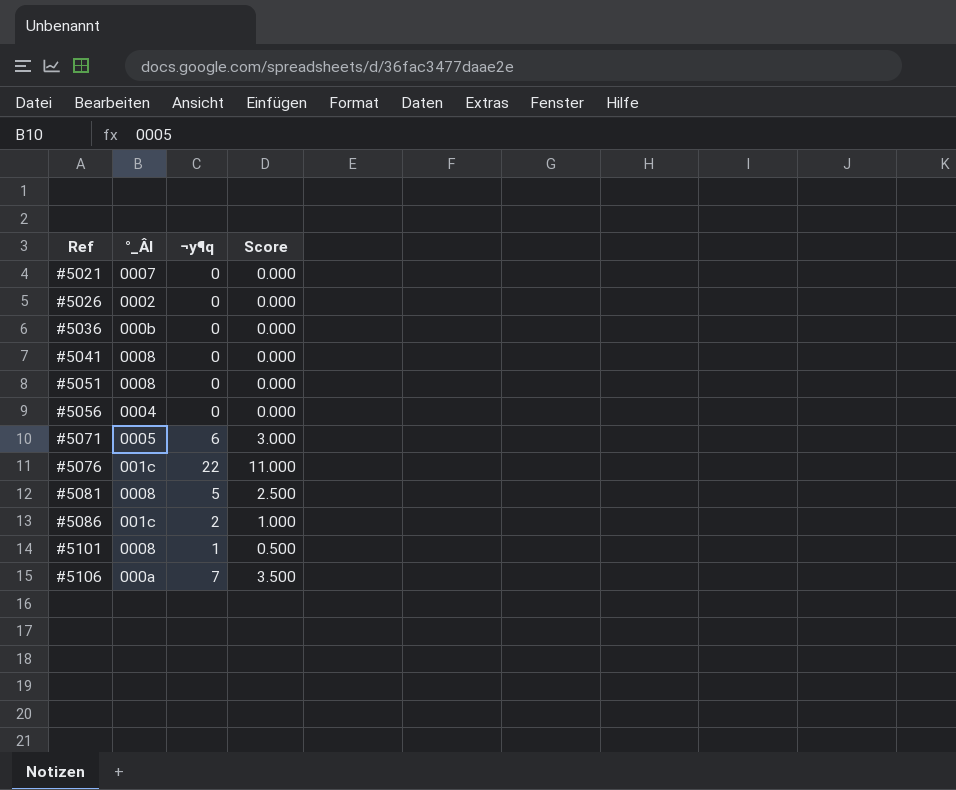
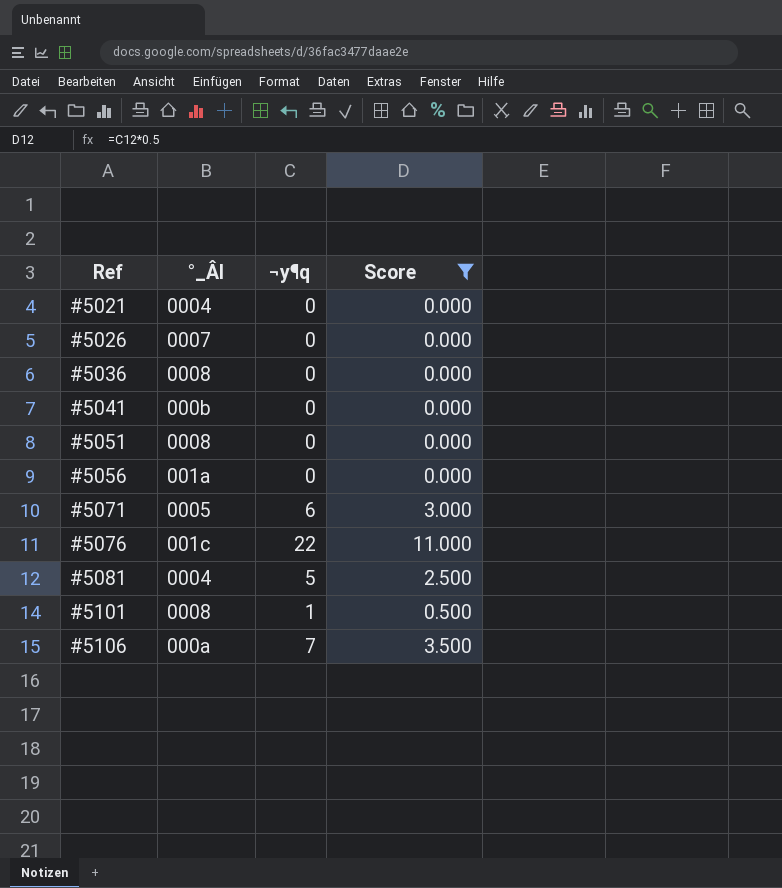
filter: none -> Score != 1.000
#5021 | °_ÂI: 0007 -> 0004
#5026 | °_ÂI: 0002 -> 0007
#5036 | °_ÂI: 000b -> 0008
#5041 | °_ÂI: 0008 -> 000b
#5056 | °_ÂI: 0004 -> 001a
#5081 | °_ÂI: 0008 -> 0004

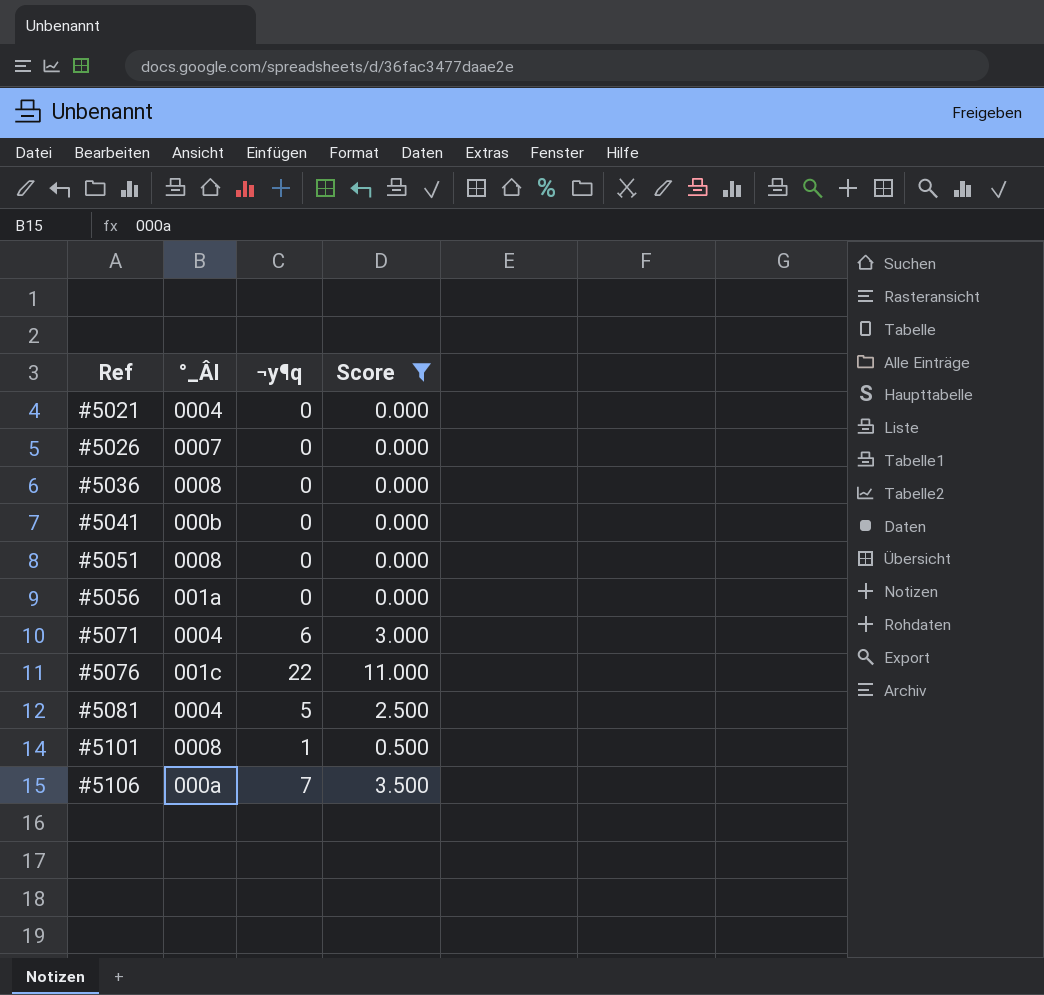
#5071 | °_ÂI: 0005 -> 0004

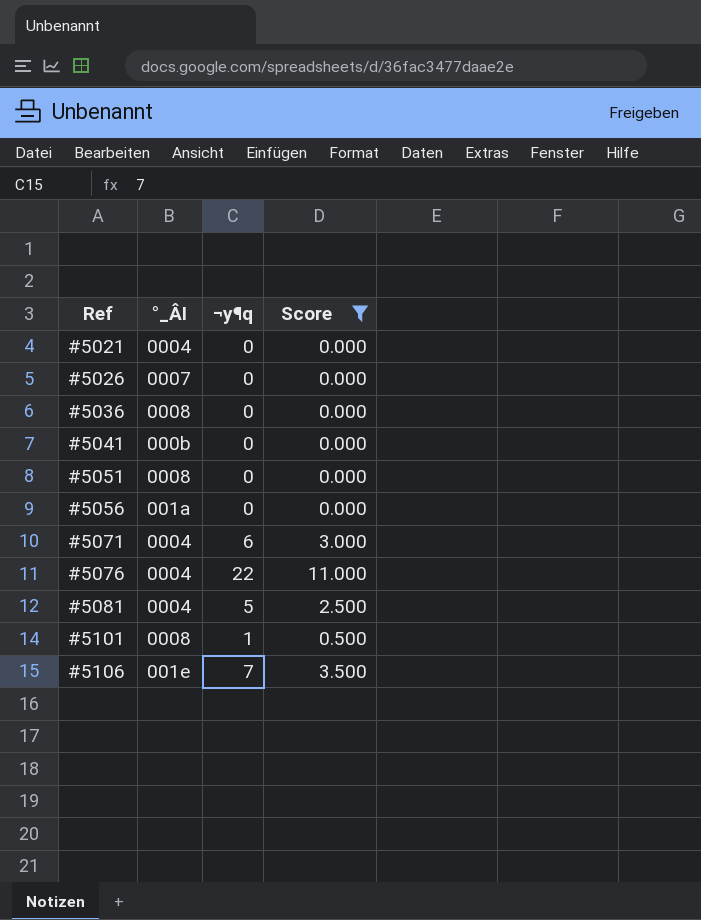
#5076 | °_ÂI: 001c -> 0004
#5106 | °_ÂI: 000a -> 001e

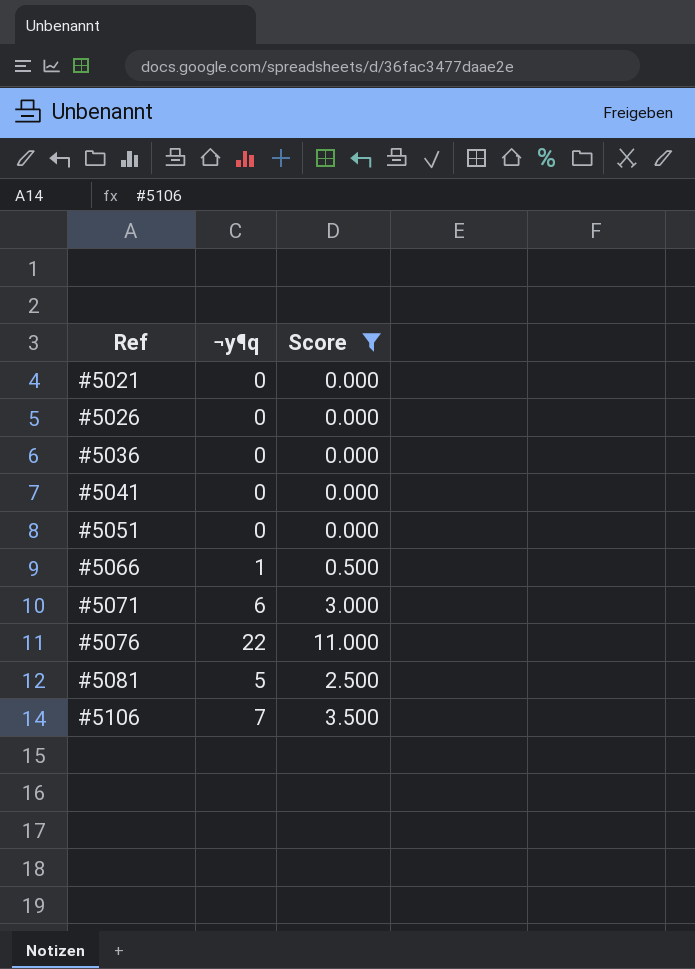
column °_ÂI | position: 2 -> none
row #5056: 001a | 0 | 0.000 -> none
row #5101: 0008 | 1 | 0.500 -> none
row #5066: none -> 1 | 0.500

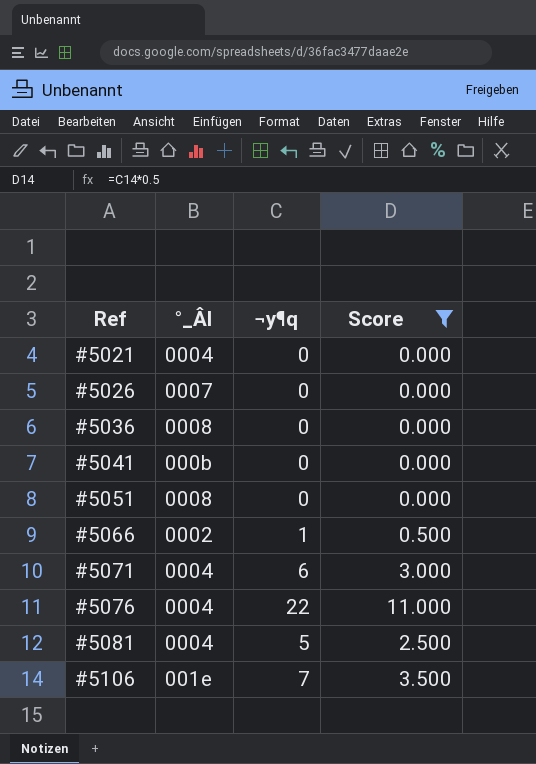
column °_ÂI | position: none -> 2

